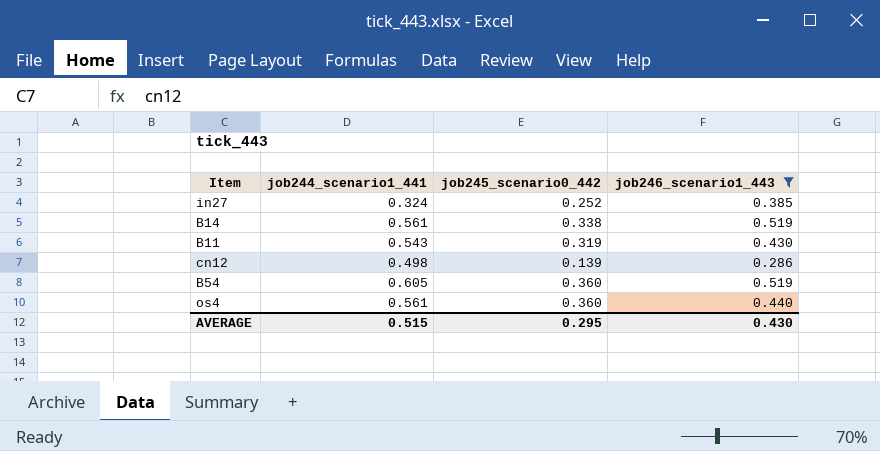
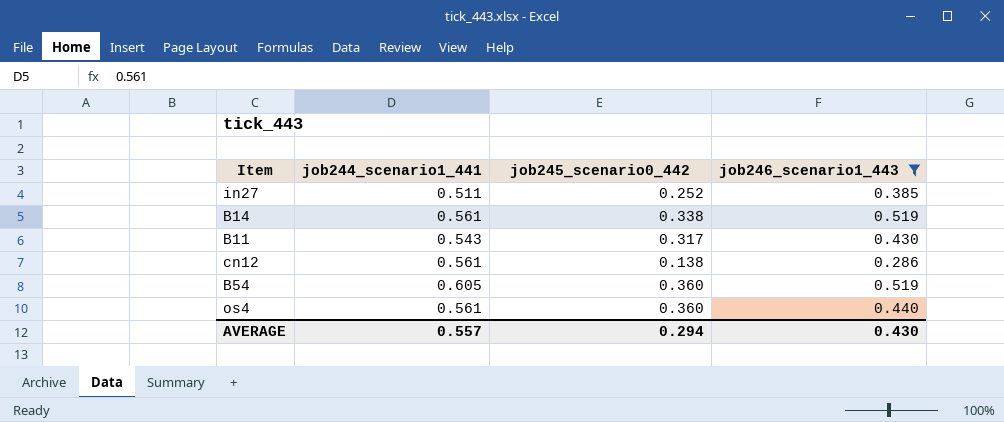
in27 | job244_scenario1_441: 0.324 -> 0.511
B11 | job245_scenario0_442: 0.319 -> 0.317
cn12 | job244_scenario1_441: 0.498 -> 0.561
cn12 | job245_scenario0_442: 0.139 -> 0.138
AVERAGE | job244_scenario1_441: 0.515 -> 0.557
AVERAGE | job245_scenario0_442: 0.295 -> 0.294

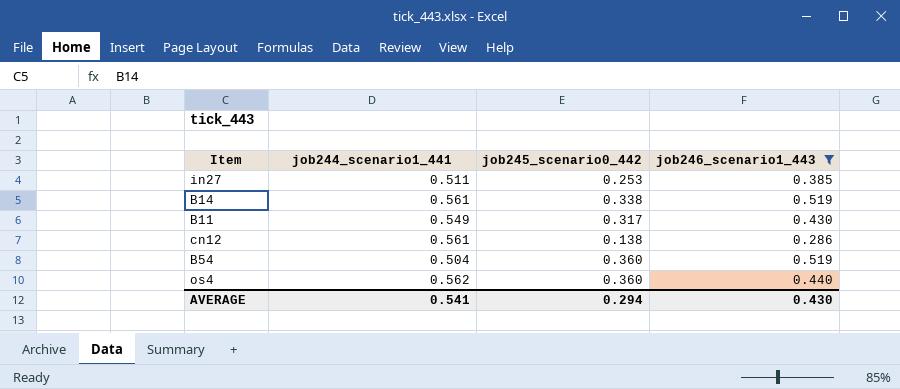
in27 | job245_scenario0_442: 0.252 -> 0.253
B11 | job244_scenario1_441: 0.543 -> 0.549
B54 | job244_scenario1_441: 0.605 -> 0.504
os4 | job244_scenario1_441: 0.561 -> 0.562
AVERAGE | job244_scenario1_441: 0.557 -> 0.541

